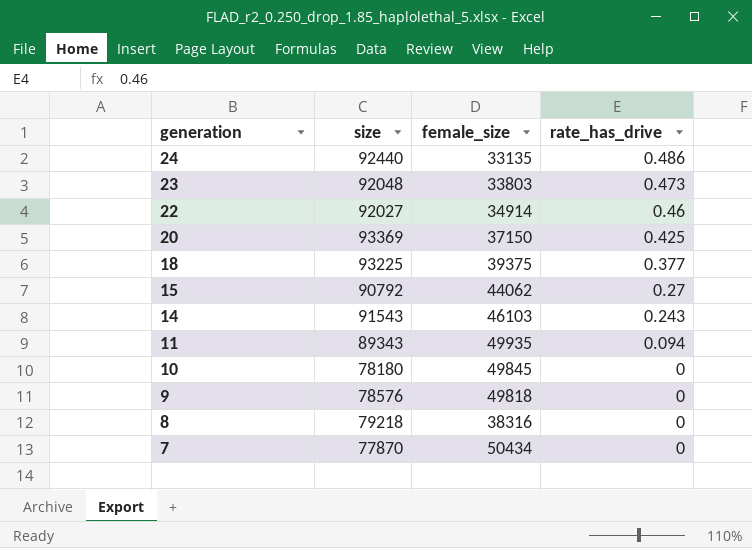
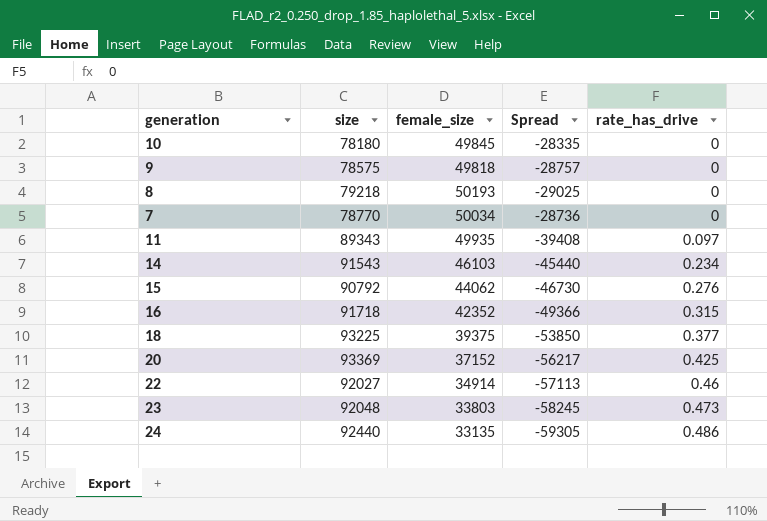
row order: generation descending -> rate_has_drive ascending
column Spread | formula: none -> [female_size] - [size]
9 | size: 78576 -> 78575
8 | female_size: 38316 -> 50193
7 | size: 77870 -> 78770
7 | female_size: 50434 -> 50034
11 | rate_has_drive: 0.094 -> 0.097
14 | rate_has_drive: 0.243 -> 0.234
15 | rate_has_drive: 0.27 -> 0.276
row 16: none -> 91718 | 42352 | -49366 | 0.315
20 | female_size: 37150 -> 37152

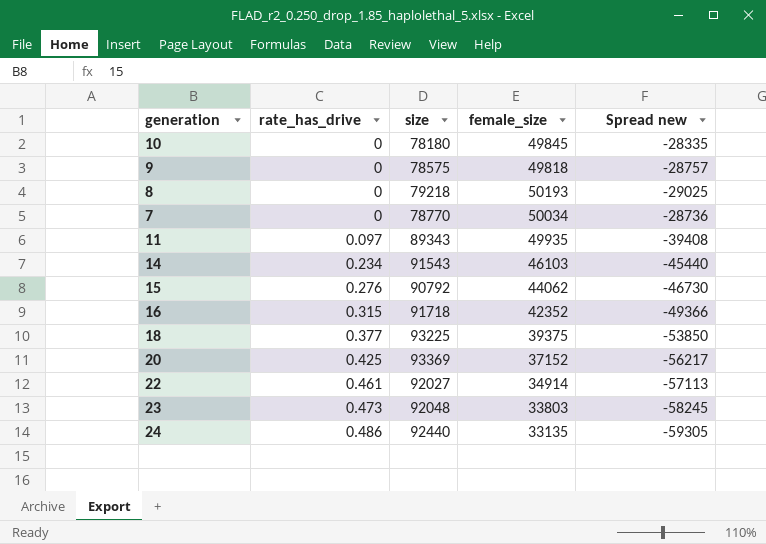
column rate_has_drive | position: 5 -> 2
column name: Spread -> Spread new
22 | rate_has_drive: 0.46 -> 0.461

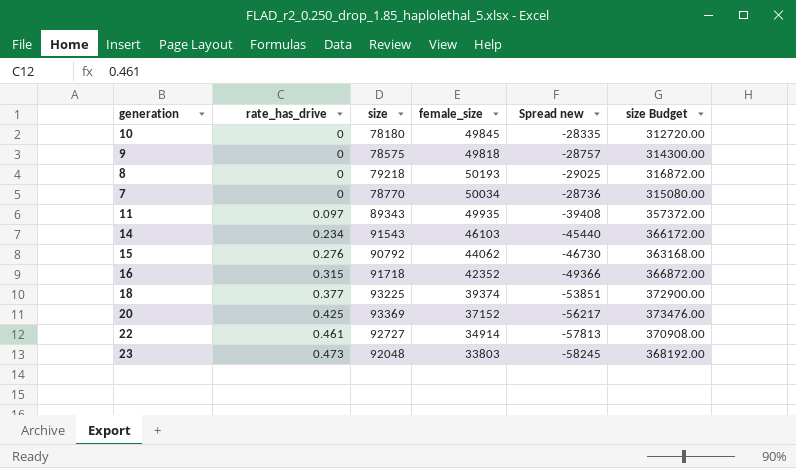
column size Budget | formula: none -> [size] * 4
row 24: 0.486 | 92440 | 33135 | -59305 -> none
18 | female_size: 39375 -> 39374
18 | Spread new: -53850 -> -53851
22 | size: 92027 -> 92727
22 | Spread new: -57113 -> -57813

